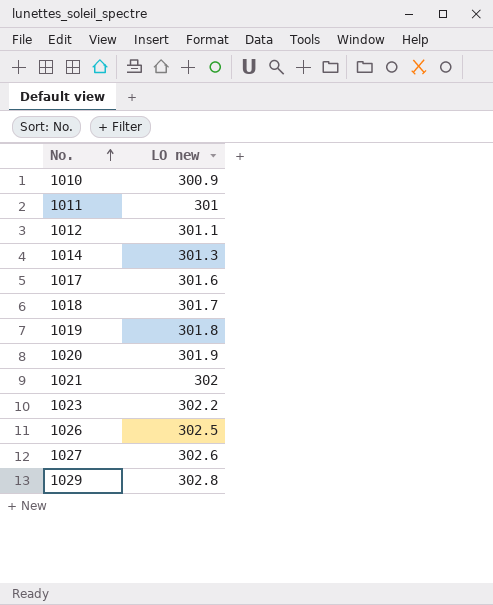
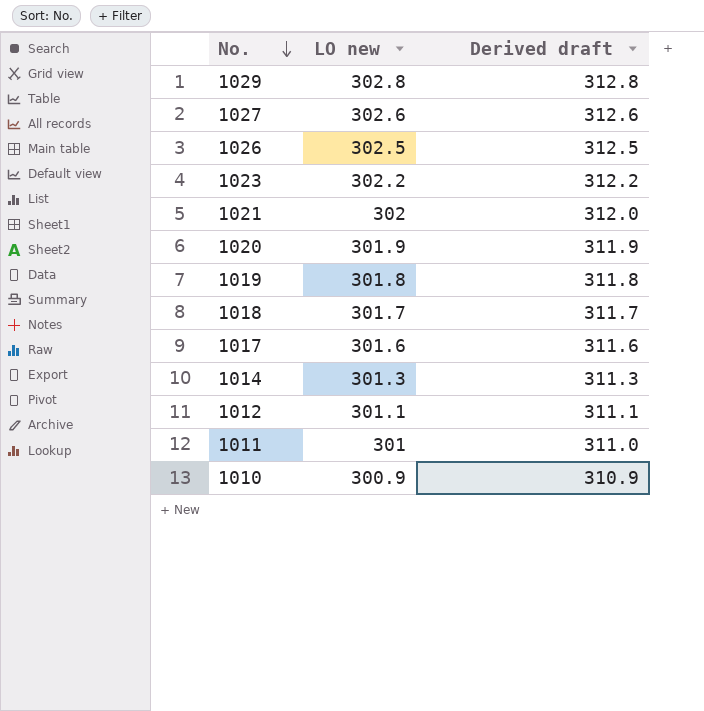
row order: No. ascending -> No. descending
column Derived draft | formula: none -> [LO new] + 10

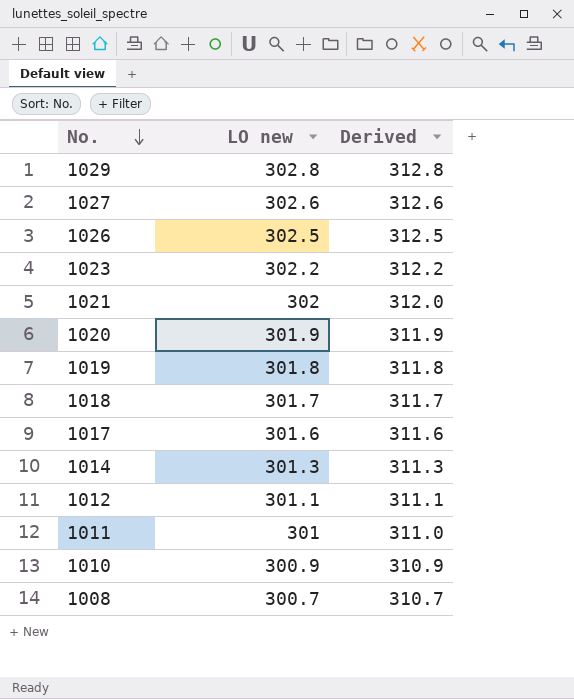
column name: Derived draft -> Derived
row 1008: none -> 300.7 | 310.7

